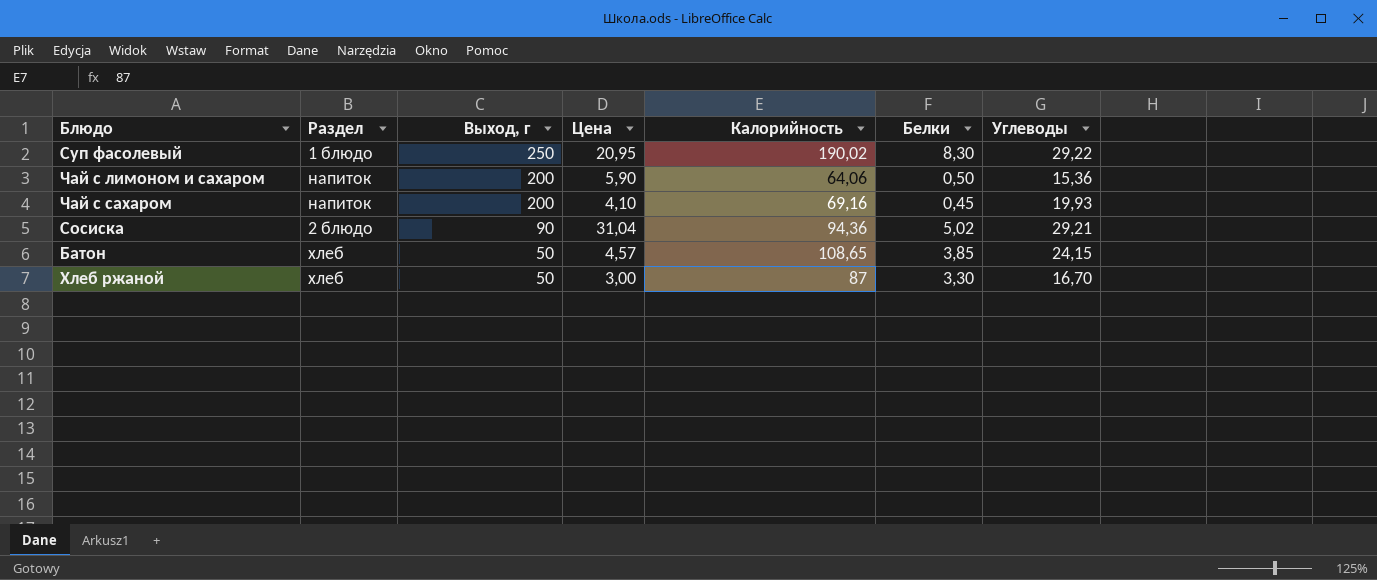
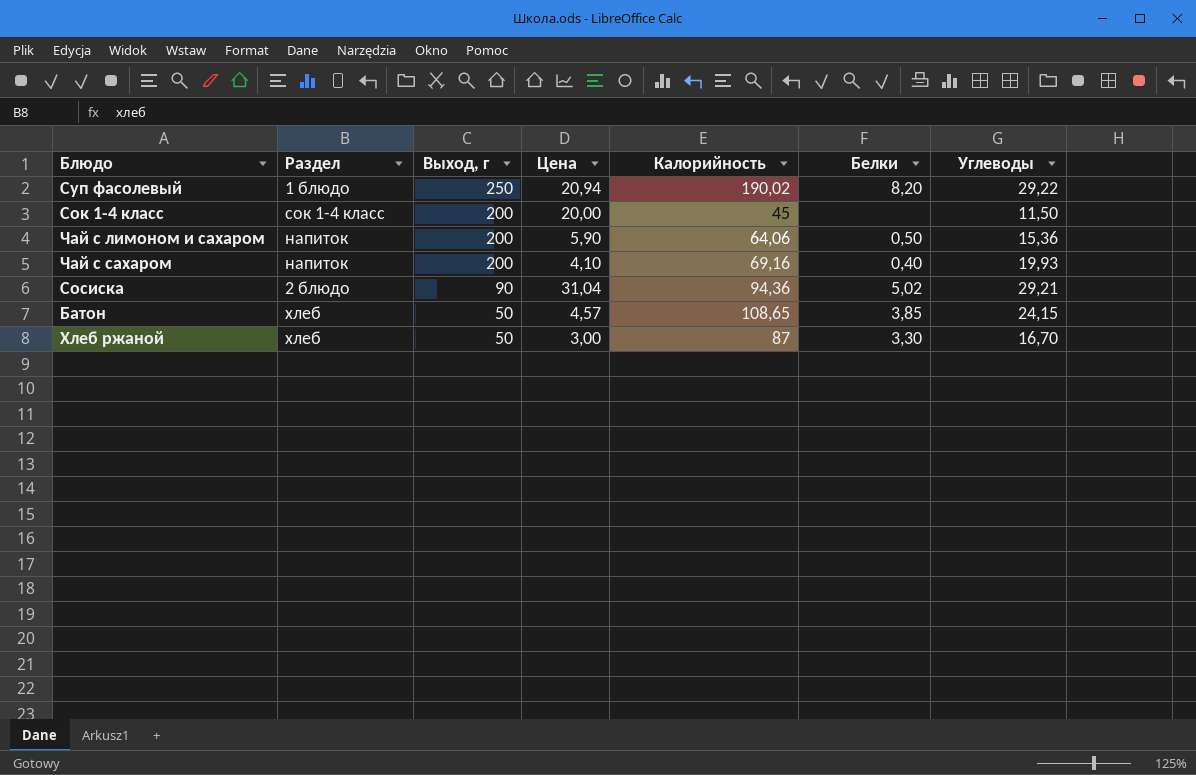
Суп фасолевый | Цена: 20,95 -> 20,94
Суп фасолевый | Белки: 8,30 -> 8,20
row Сок 1-4 класс: none -> сок 1-4 класс | 200 | 20,00 | 45 | none | 11,50
Чай с сахаром | Белки: 0,45 -> 0,40

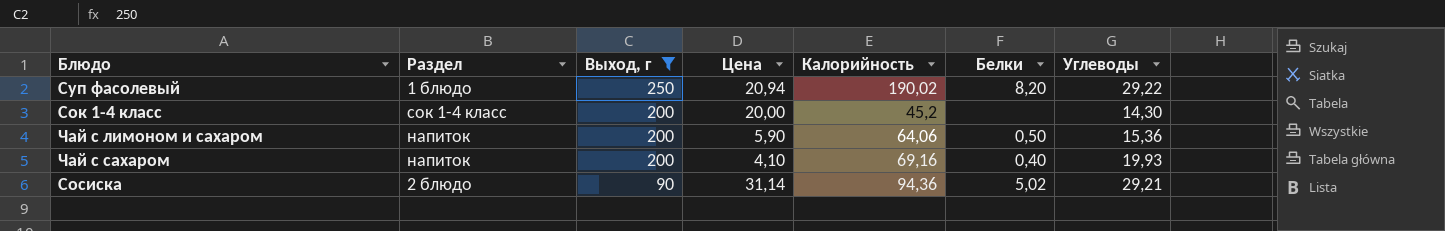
filter: none -> Выход, г != 50
Сок 1-4 класс | Калорийность: 45 -> 45,2
Сок 1-4 класс | Углеводы: 11,50 -> 14,30
Сосиска | Цена: 31,04 -> 31,14

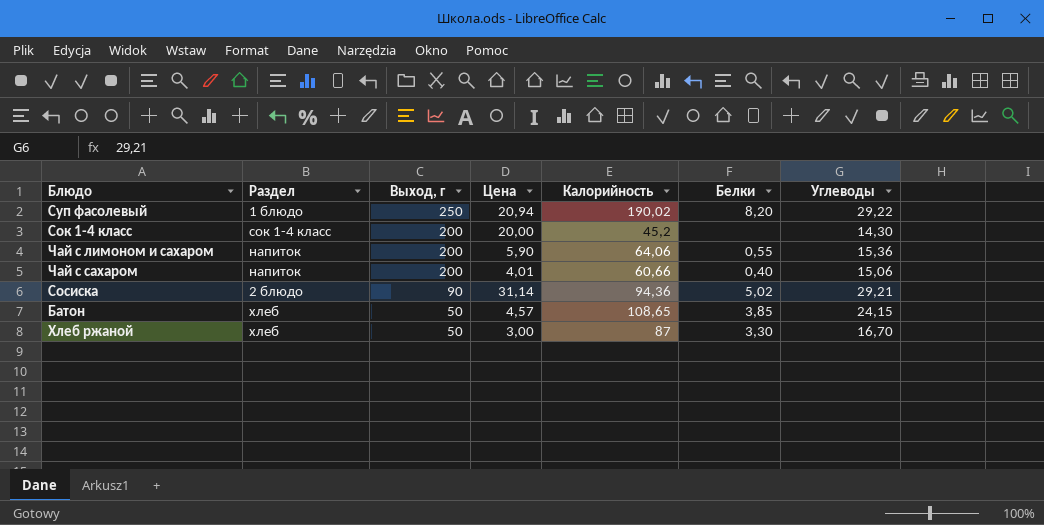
filter: Выход, г != 50 -> none
Чай с лимоном и сахаром | Белки: 0,50 -> 0,55
Чай с сахаром | Цена: 4,10 -> 4,01
Чай с сахаром | Калорийность: 69,16 -> 60,66
Чай с сахаром | Углеводы: 19,93 -> 15,06

